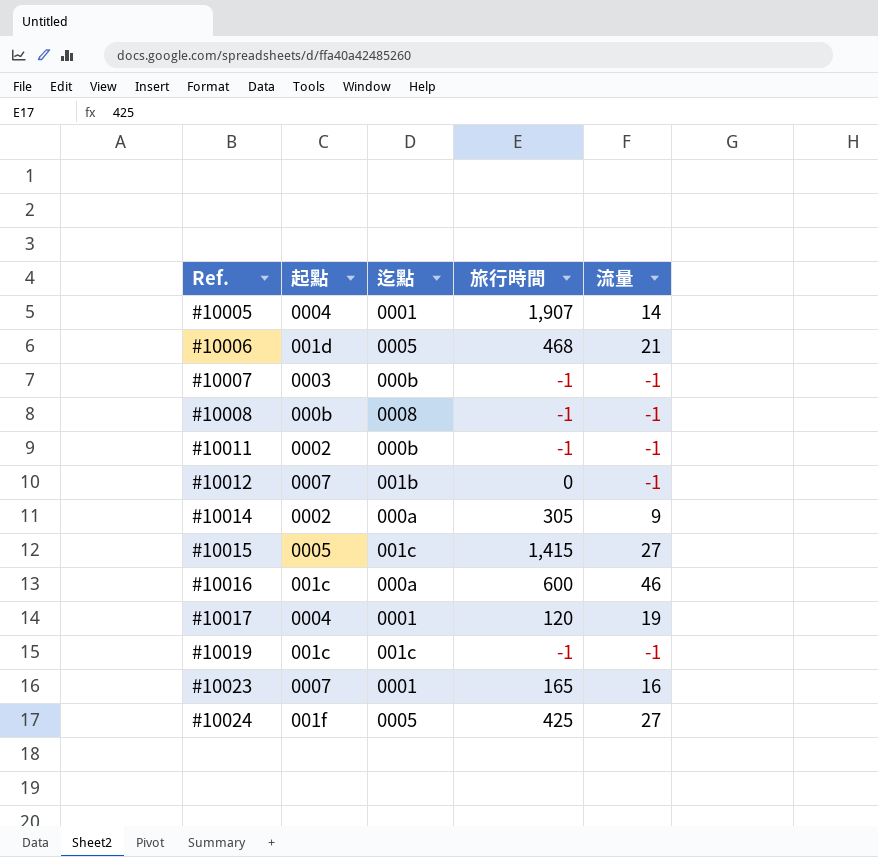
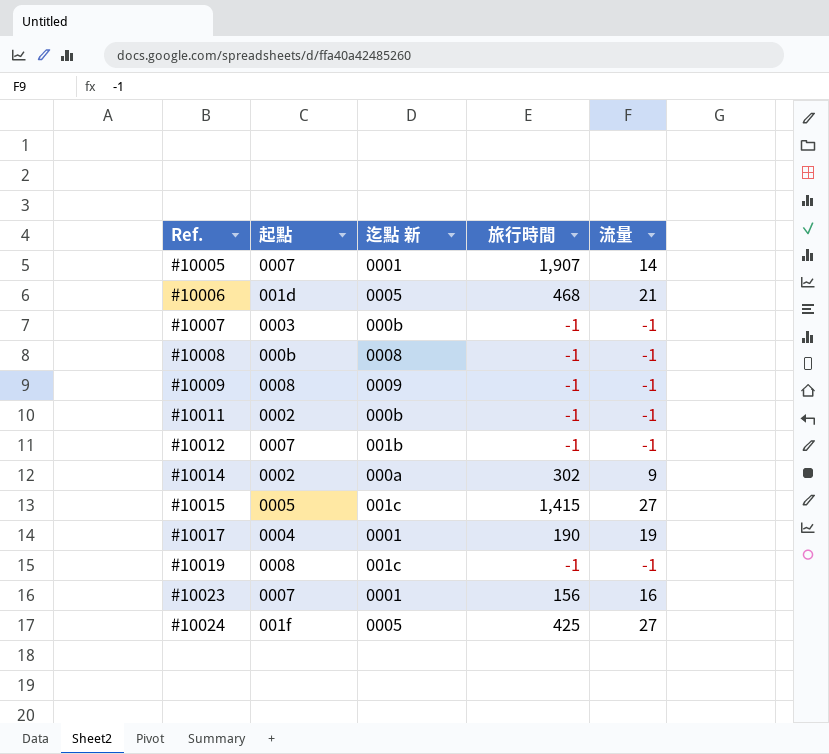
column name: 迄點 -> 迄點 新
row #10016: 001c | 000a | 600 | 46 -> none
#10005 | 起點: 0004 -> 0007
row #10009: none -> 0008 | 0009 | -1 | -1
#10012 | 旅行時間: 0 -> -1
#10014 | 旅行時間: 305 -> 302
#10017 | 旅行時間: 120 -> 190
#10019 | 起點: 001c -> 0008
#10023 | 旅行時間: 165 -> 156

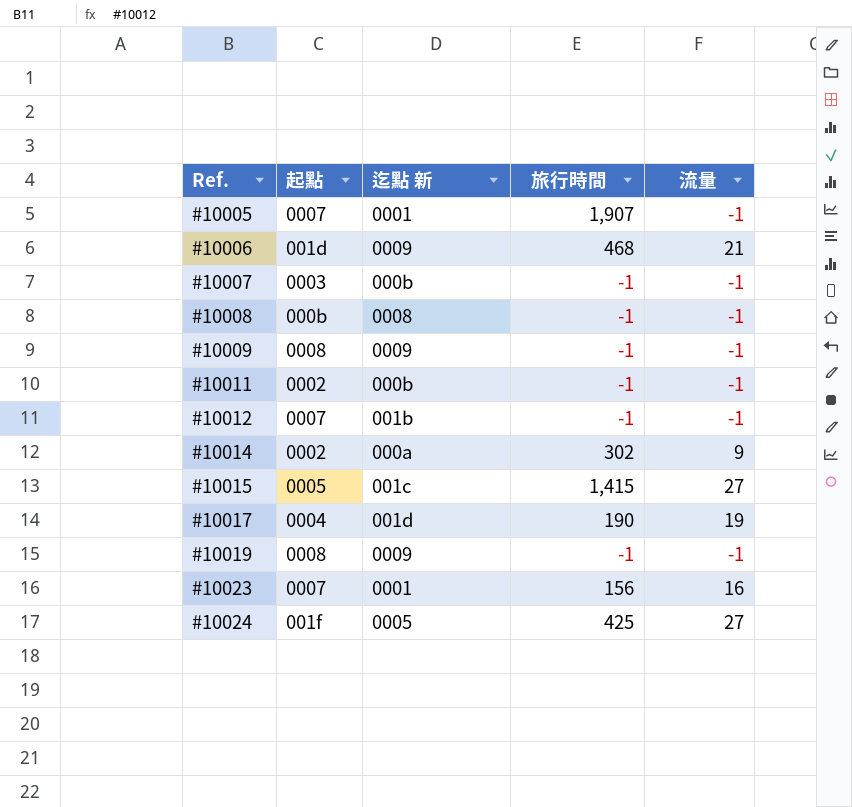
#10005 | 流量: 14 -> -1
#10006 | 迄點 新: 0005 -> 0009
#10017 | 迄點 新: 0001 -> 001d
#10019 | 迄點 新: 001c -> 0009

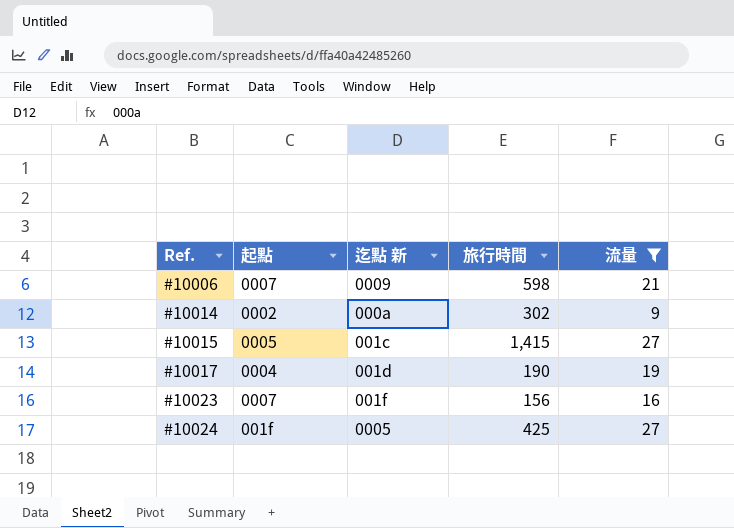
filter: none -> 流量 != -1
#10006 | 起點: 001d -> 0007
#10006 | 旅行時間: 468 -> 598
#10023 | 迄點 新: 0001 -> 001f

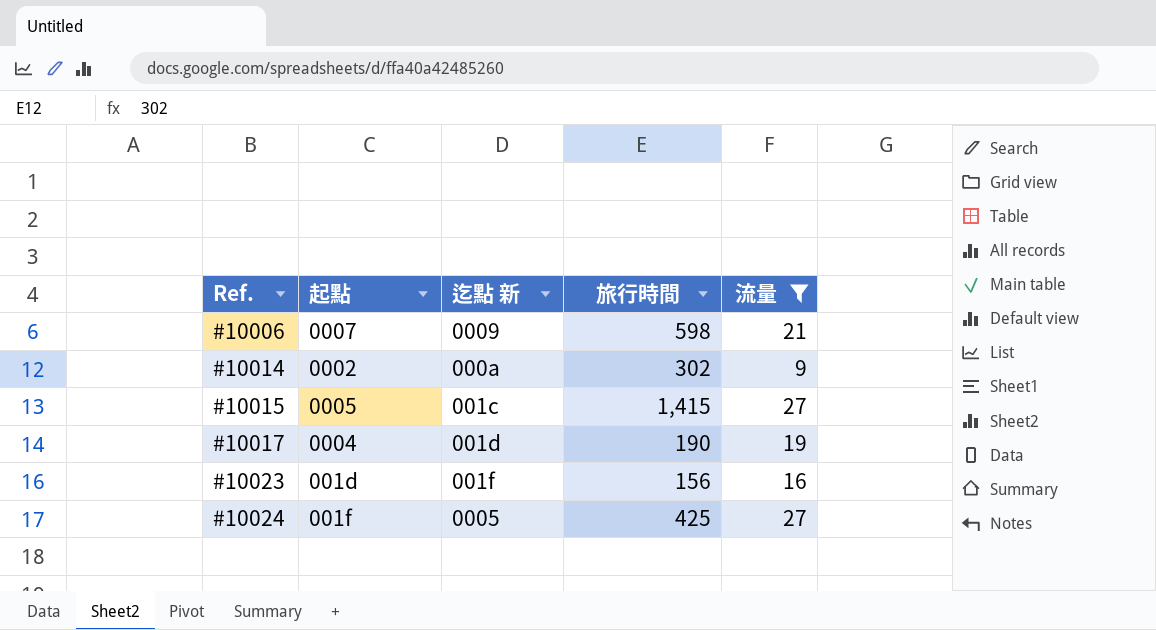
#10023 | 起點: 0007 -> 001d

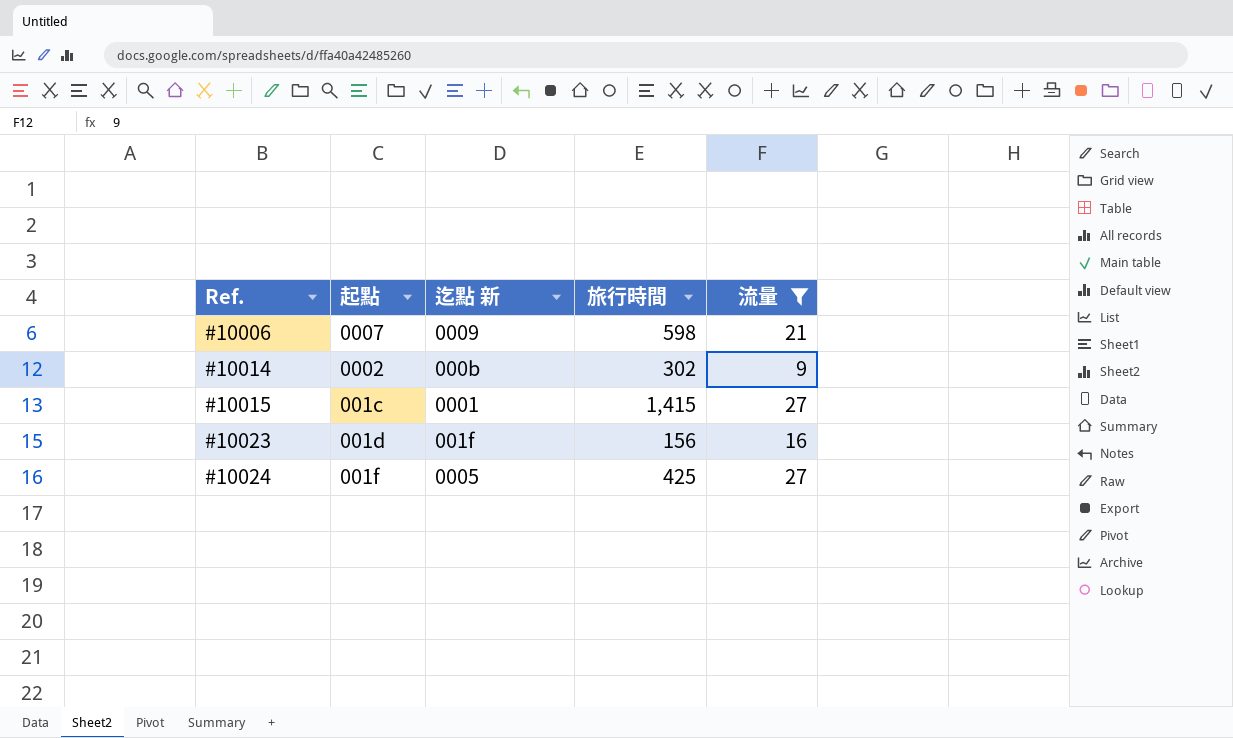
row #10017: 0004 | 001d | 190 | 19 -> none
#10014 | 迄點 新: 000a -> 000b
#10015 | 起點: 0005 -> 001c
#10015 | 迄點 新: 001c -> 0001

